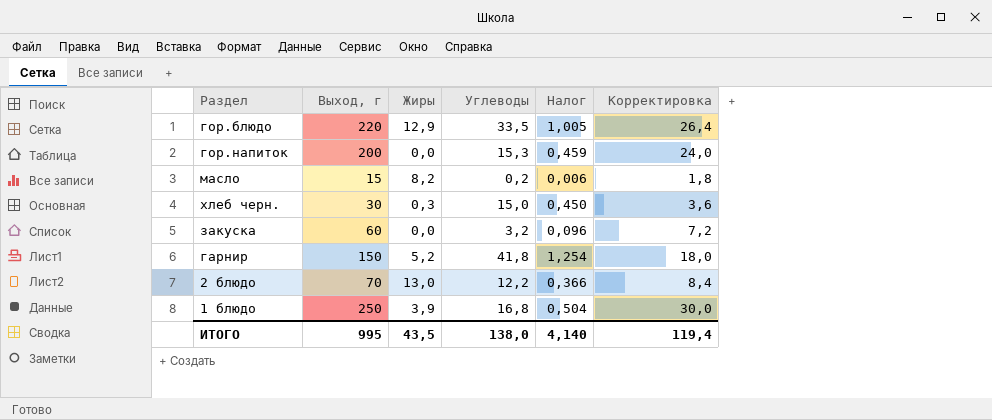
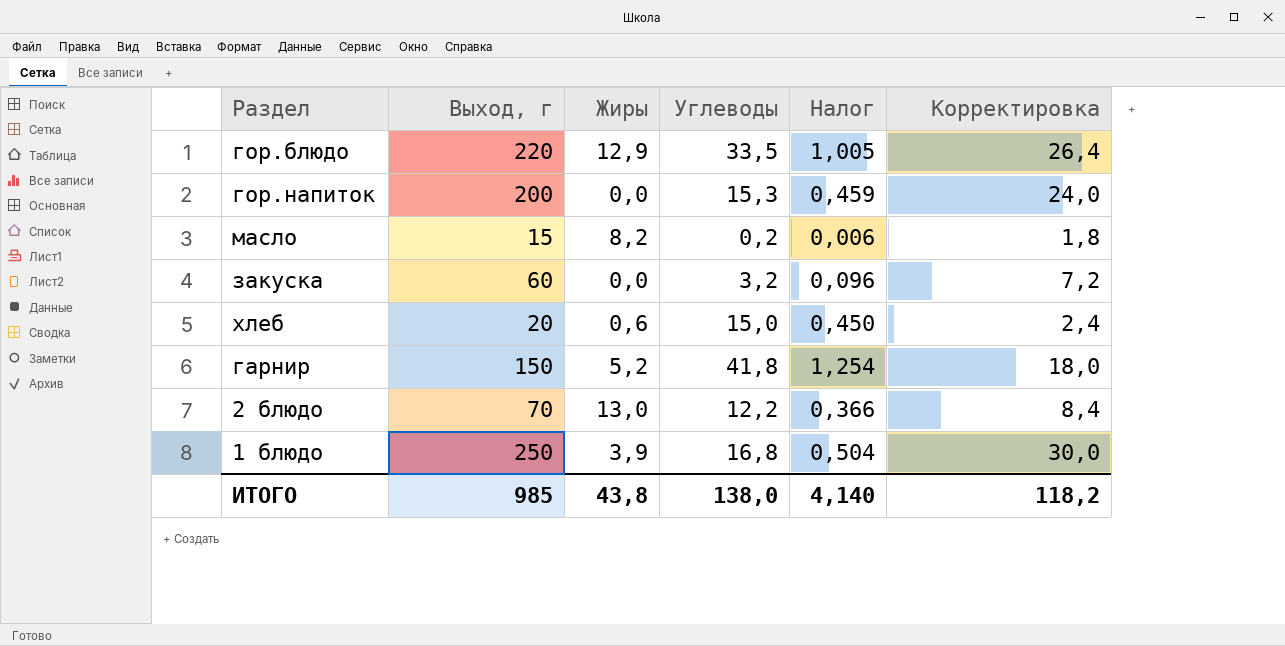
row хлеб черн.: 30 | 0,3 | 15,0 | 0,450 | 3,6 -> none
row хлеб: none -> 20 | 0,6 | 15,0 | 0,450 | 2,4
ИТОГО | Выход, г: 995 -> 985
ИТОГО | Жиры: 43,5 -> 43,8
ИТОГО | Корректировка: 119,4 -> 118,2

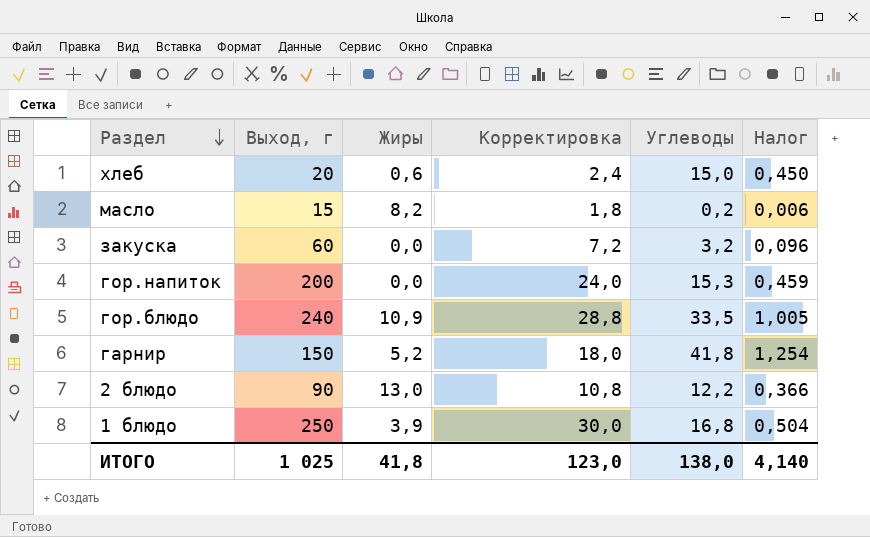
row order: none -> Раздел descending
column Корректировка | position: 6 -> 4
гор.блюдо | Выход, г: 220 -> 240
гор.блюдо | Жиры: 12,9 -> 10,9
гор.блюдо | Корректировка: 26,4 -> 28,8
2 блюдо | Выход, г: 70 -> 90
2 блюдо | Корректировка: 8,4 -> 10,8
ИТОГО | Выход, г: 985 -> 1 025
ИТОГО | Жиры: 43,8 -> 41,8
ИТОГО | Корректировка: 118,2 -> 123,0

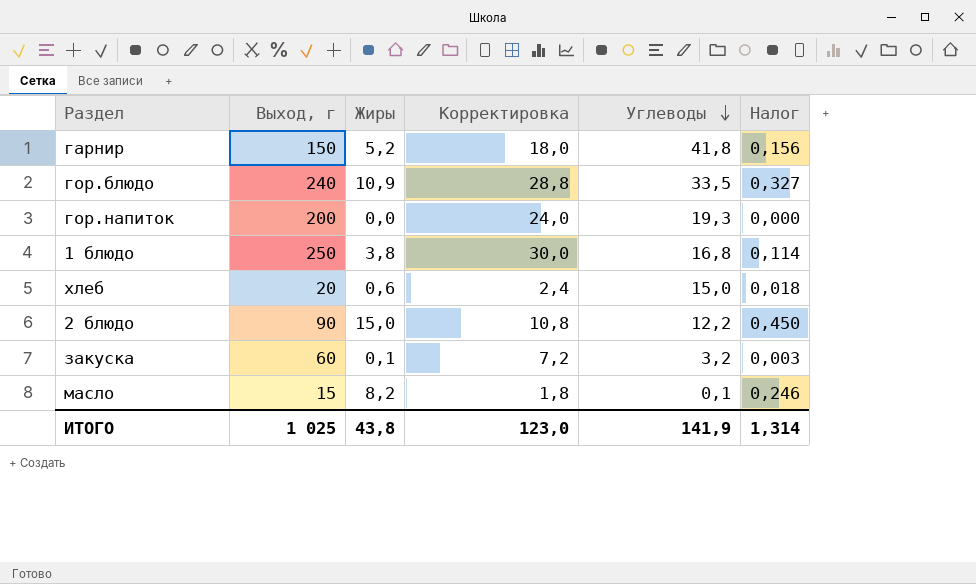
row order: Раздел descending -> Углеводы descending
column Налог | formula: [Углеводы] * 0,03 -> [Жиры] * 0,03
гор.напиток | Углеводы: 15,3 -> 19,3
1 блюдо | Жиры: 3,9 -> 3,8
2 блюдо | Жиры: 13,0 -> 15,0
закуска | Жиры: 0,0 -> 0,1
масло | Углеводы: 0,2 -> 0,1
ИТОГО | Жиры: 41,8 -> 43,8
ИТОГО | Углеводы: 138,0 -> 141,9
ИТОГО | Налог: 4,140 -> 1,314

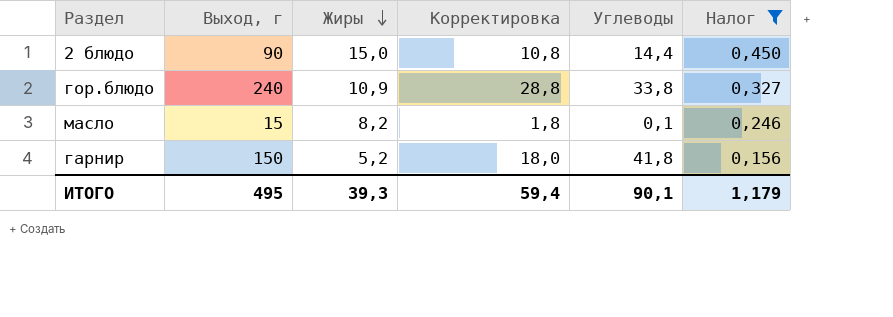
filter: none -> Налог >= 0,156
row order: Углеводы descending -> Жиры descending
2 блюдо | Углеводы: 12,2 -> 14,4
гор.блюдо | Углеводы: 33,5 -> 33,8
ИТОГО | Выход, г: 1 025 -> 495
ИТОГО | Жиры: 43,8 -> 39,3
ИТОГО | Корректировка: 123,0 -> 59,4
ИТОГО | Углеводы: 141,9 -> 90,1
ИТОГО | Налог: 1,314 -> 1,179

